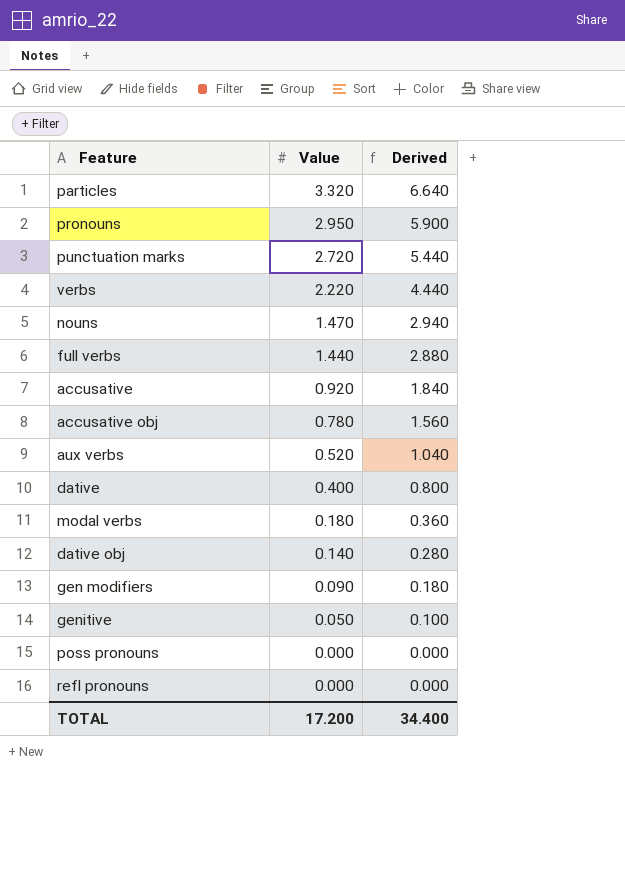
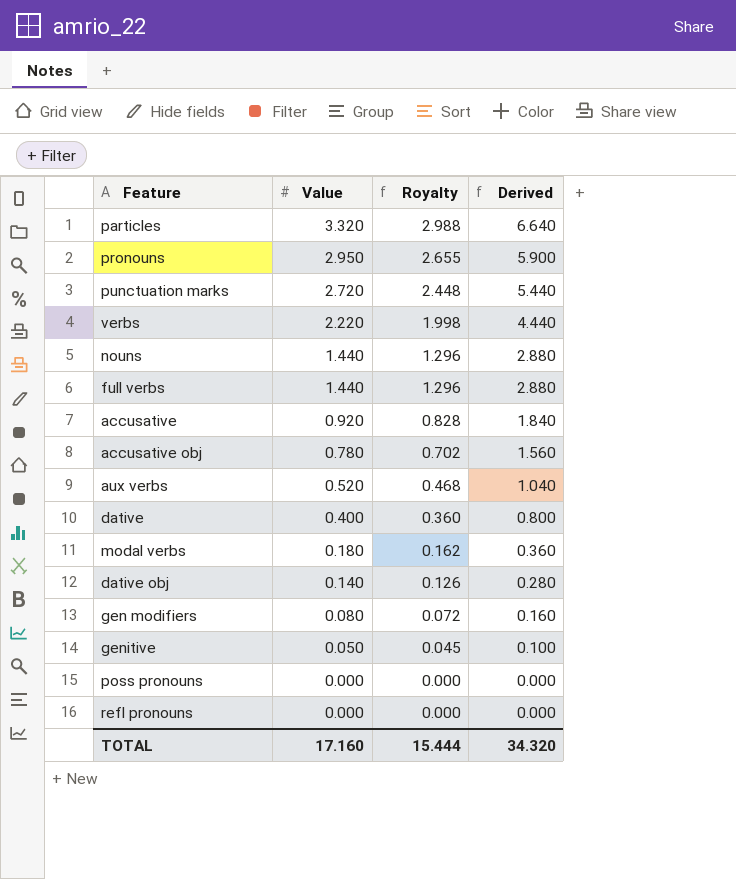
column Royalty | formula: none -> [Value] * 0.9
nouns | Value: 1.470 -> 1.440
nouns | Derived: 2.940 -> 2.880
gen modifiers | Value: 0.090 -> 0.080
gen modifiers | Derived: 0.180 -> 0.160
TOTAL | Value: 17.200 -> 17.160
TOTAL | Derived: 34.400 -> 34.320

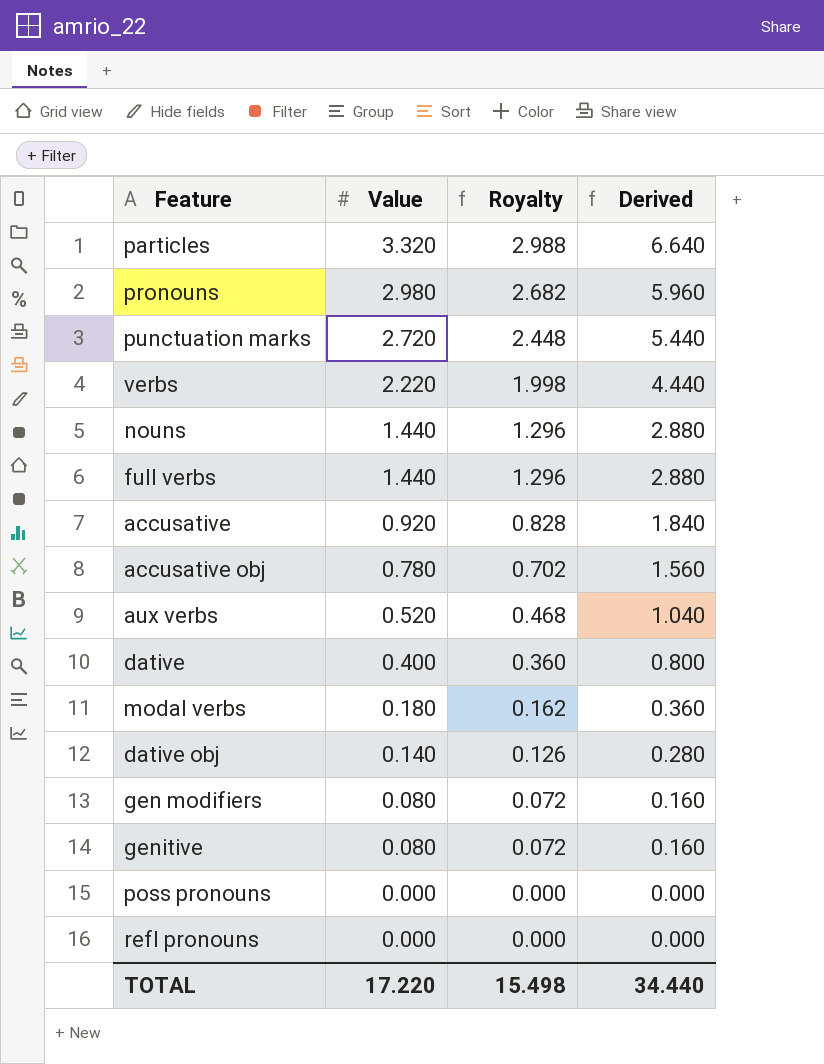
pronouns | Value: 2.950 -> 2.980
pronouns | Royalty: 2.655 -> 2.682
pronouns | Derived: 5.900 -> 5.960
genitive | Value: 0.050 -> 0.080
genitive | Royalty: 0.045 -> 0.072
genitive | Derived: 0.100 -> 0.160
TOTAL | Value: 17.160 -> 17.220
TOTAL | Royalty: 15.444 -> 15.498
TOTAL | Derived: 34.320 -> 34.440

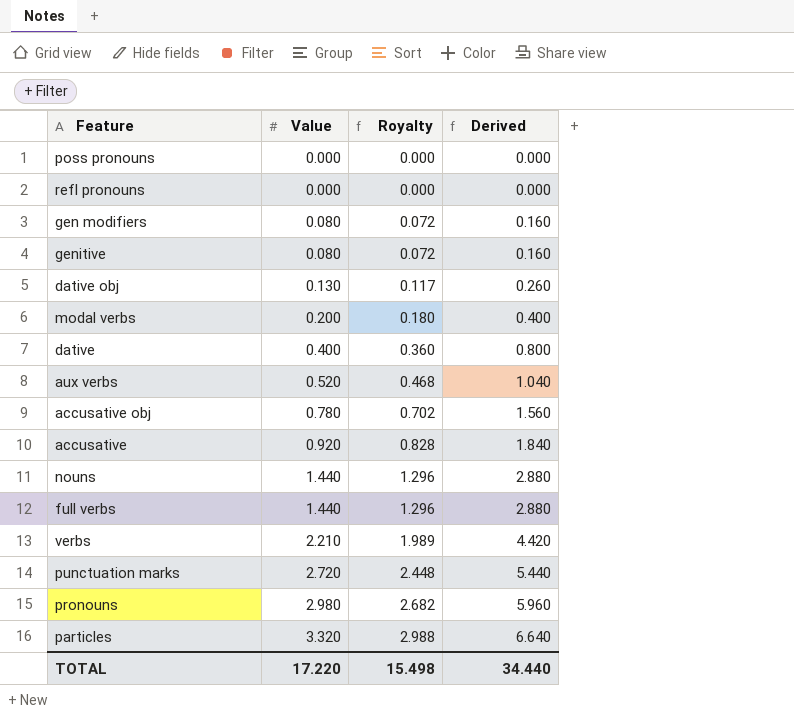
row order: Value descending -> Value ascending
dative obj | Value: 0.140 -> 0.130
dative obj | Royalty: 0.126 -> 0.117
dative obj | Derived: 0.280 -> 0.260
modal verbs | Value: 0.180 -> 0.200
modal verbs | Royalty: 0.162 -> 0.180
modal verbs | Derived: 0.360 -> 0.400
verbs | Value: 2.220 -> 2.210
verbs | Royalty: 1.998 -> 1.989
verbs | Derived: 4.440 -> 4.420

